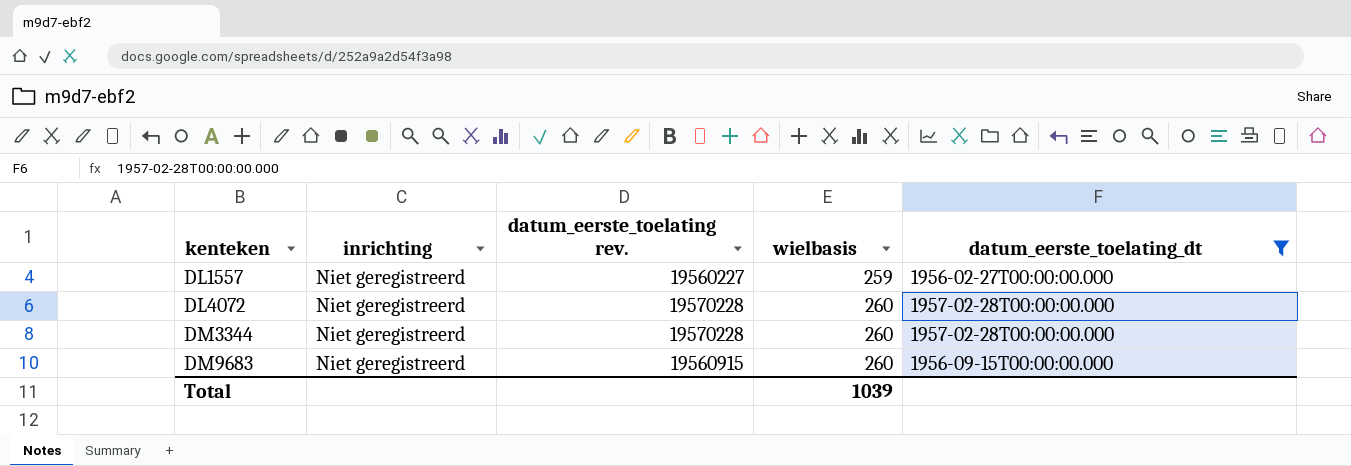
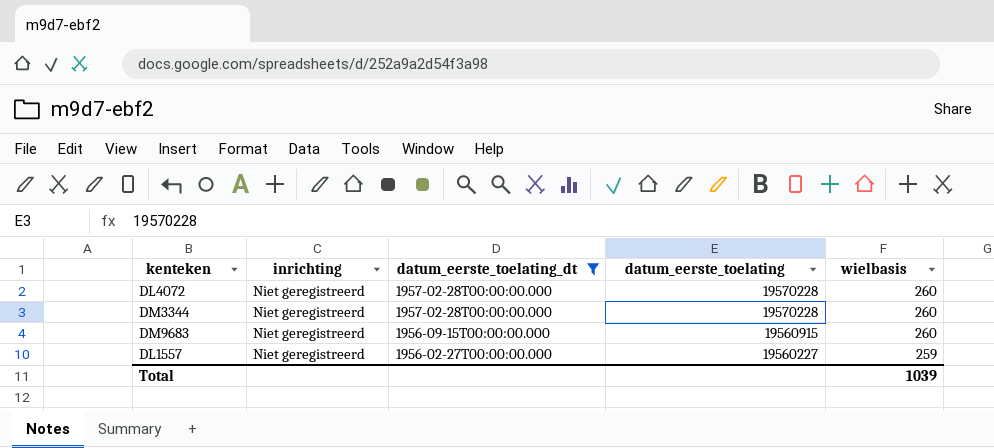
row order: kenteken ascending -> datum_eerste_toelating_dt descending
column datum_eerste_toelating_dt | position: 5 -> 3
column name: datum_eerste_toelating rev. -> datum_eerste_toelating

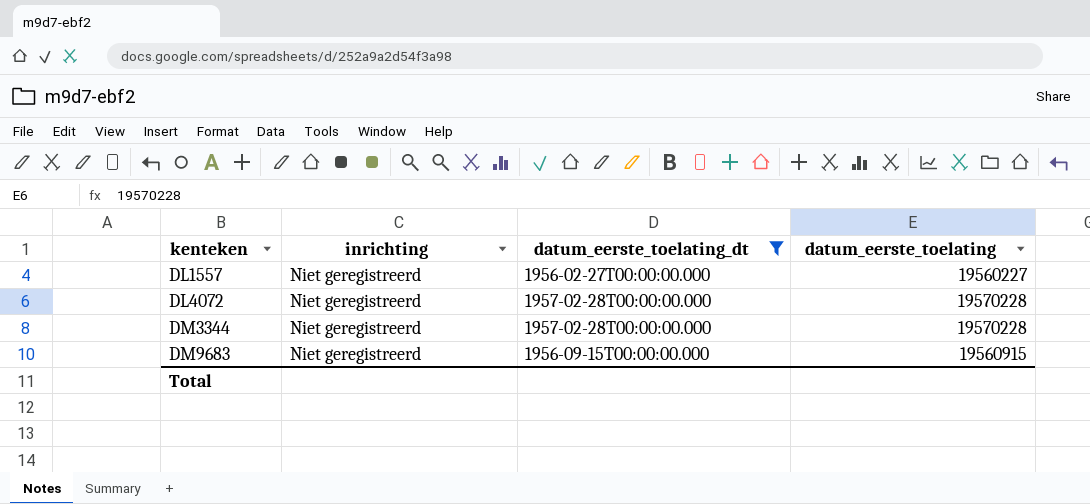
row order: datum_eerste_toelating_dt descending -> kenteken ascending
column wielbasis | position: 5 -> none

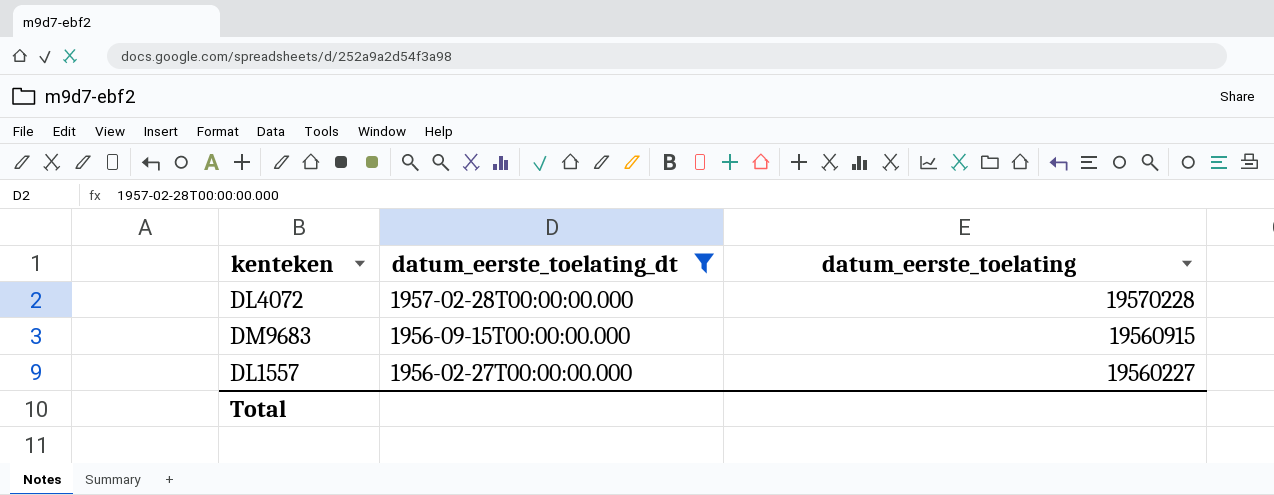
row order: kenteken ascending -> datum_eerste_toelating_dt descending
column inrichting | position: 2 -> none
row DM3344: Niet geregistreerd | 1957-02-28T00:00:00.000 | 19570228 -> none

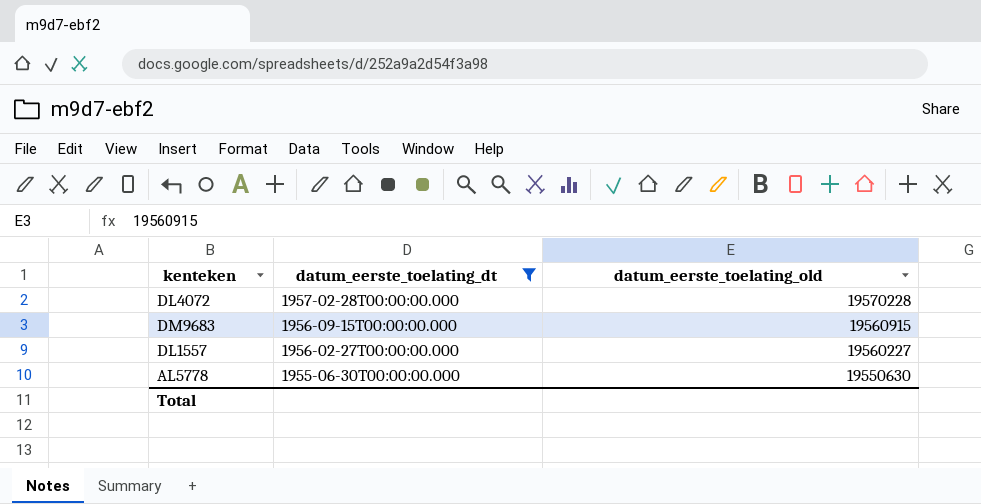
column name: datum_eerste_toelating -> datum_eerste_toelating_old
row AL5778: none -> 1955-06-30T00:00:00.000 | 19550630

